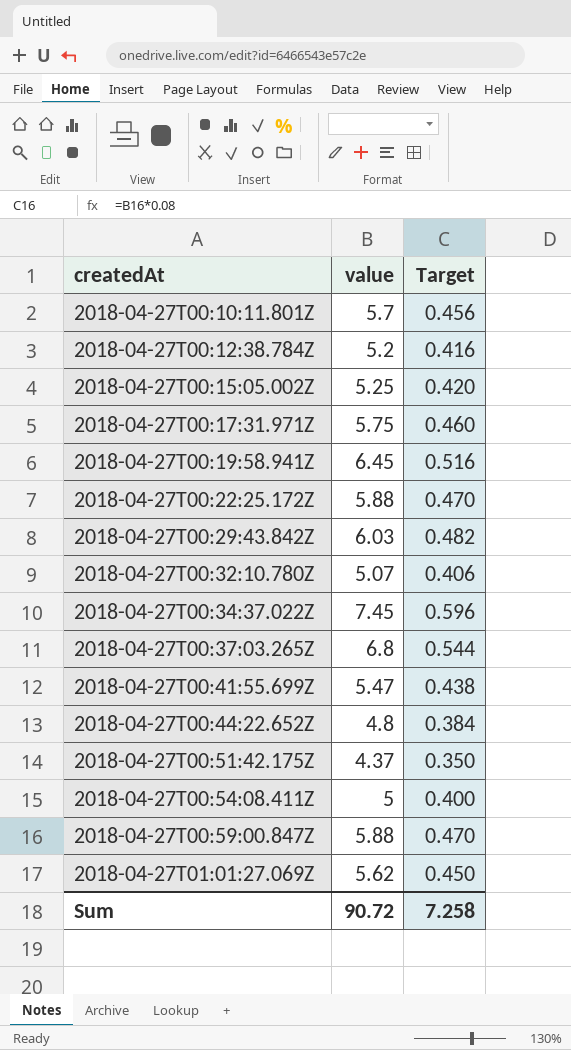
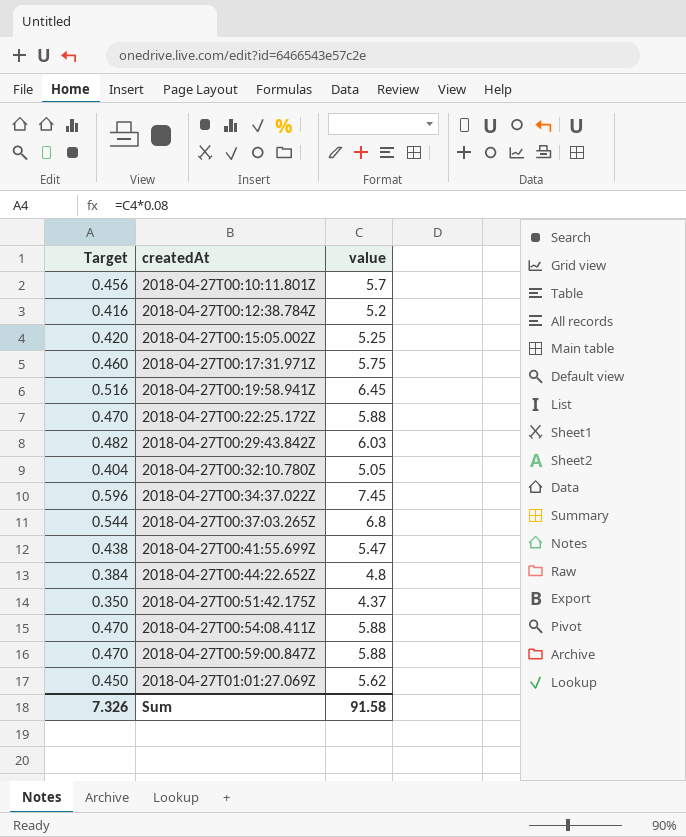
column Target | position: 3 -> 1
2018-04-27T00:32:10.780Z | Target: 0.406 -> 0.404
2018-04-27T00:32:10.780Z | value: 5.07 -> 5.05
2018-04-27T00:54:08.411Z | Target: 0.400 -> 0.470
2018-04-27T00:54:08.411Z | value: 5 -> 5.88
Sum | Target: 7.258 -> 7.326
Sum | value: 90.72 -> 91.58

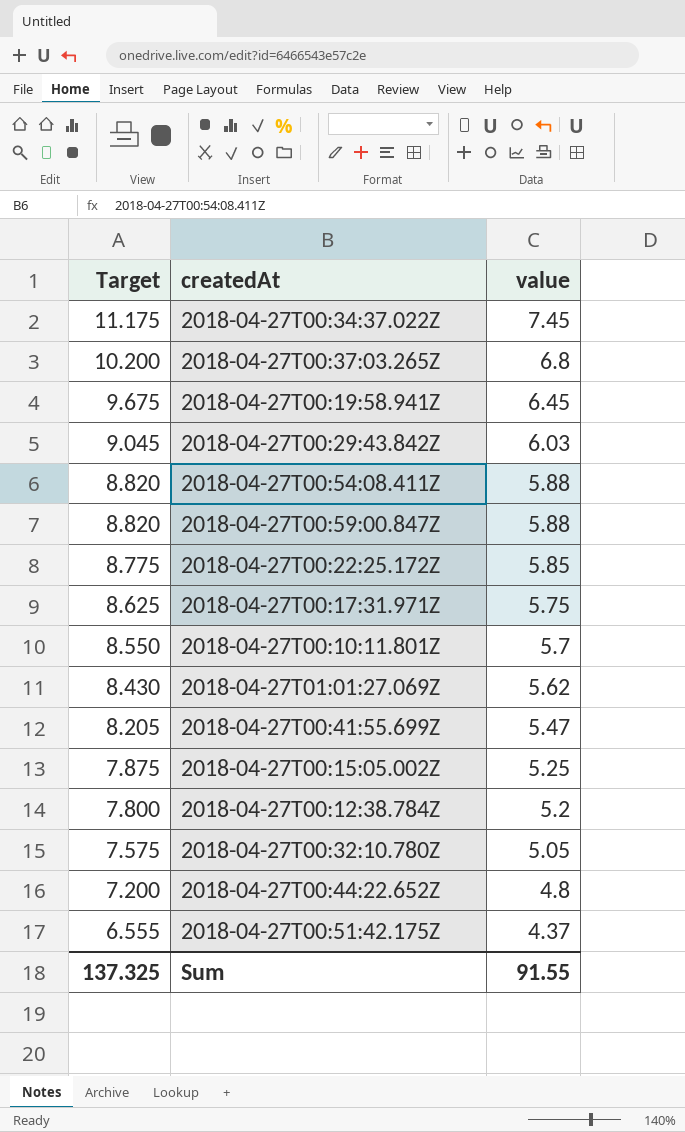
row order: createdAt ascending -> Target descending
column Target | formula: [value] * 0.08 -> [value] * 1.5
2018-04-27T00:22:25.172Z | value: 5.88 -> 5.85
Sum | Target: 7.326 -> 137.325
Sum | value: 91.58 -> 91.55

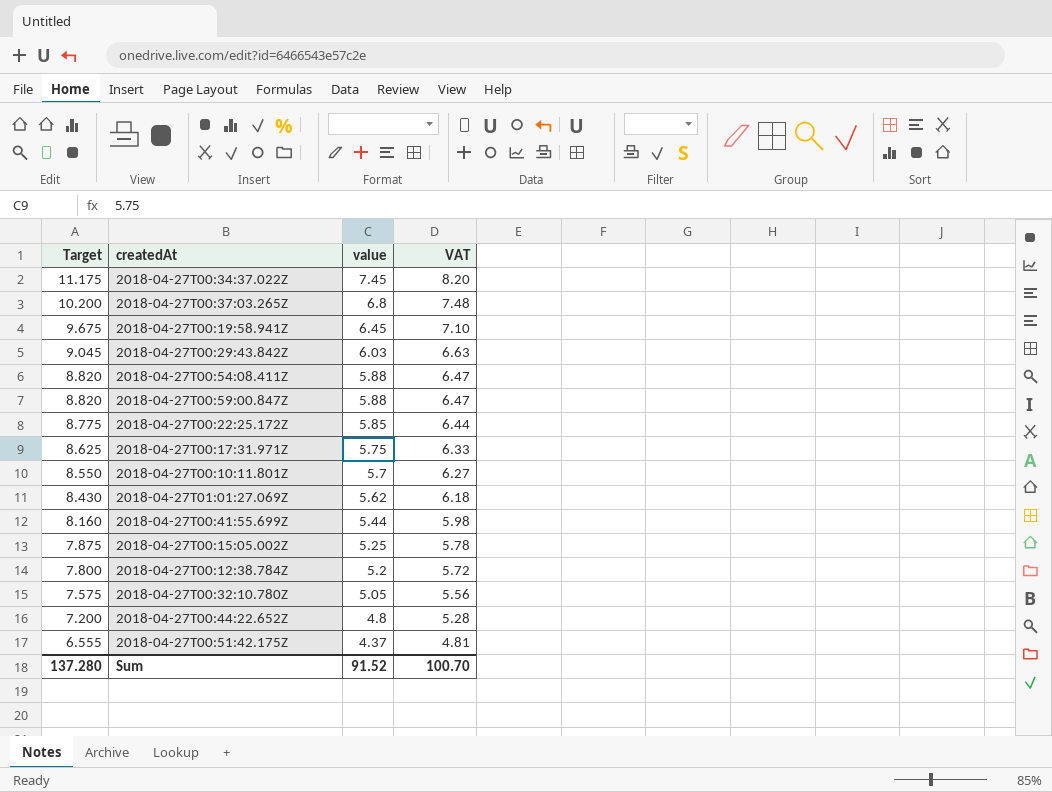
column VAT | formula: none -> [value] * 1.1
2018-04-27T00:41:55.699Z | Target: 8.205 -> 8.160
2018-04-27T00:41:55.699Z | value: 5.47 -> 5.44
Sum | Target: 137.325 -> 137.280
Sum | value: 91.55 -> 91.52

